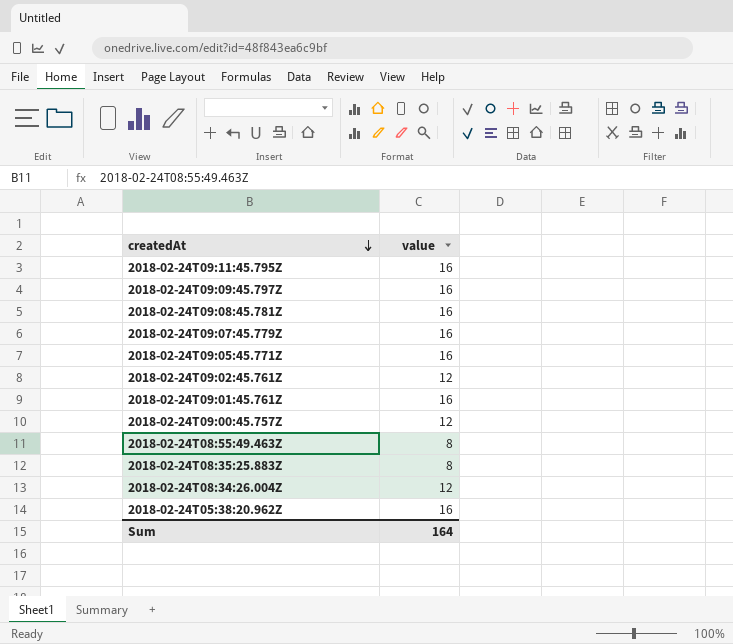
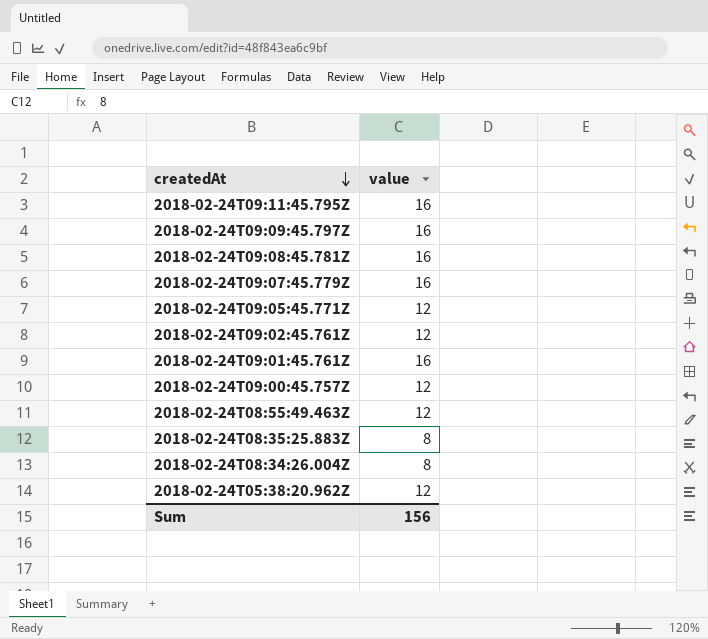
2018-02-24T09:05:45.771Z | value: 16 -> 12
2018-02-24T08:55:49.463Z | value: 8 -> 12
2018-02-24T08:34:26.004Z | value: 12 -> 8
2018-02-24T05:38:20.962Z | value: 16 -> 12
Sum | value: 164 -> 156

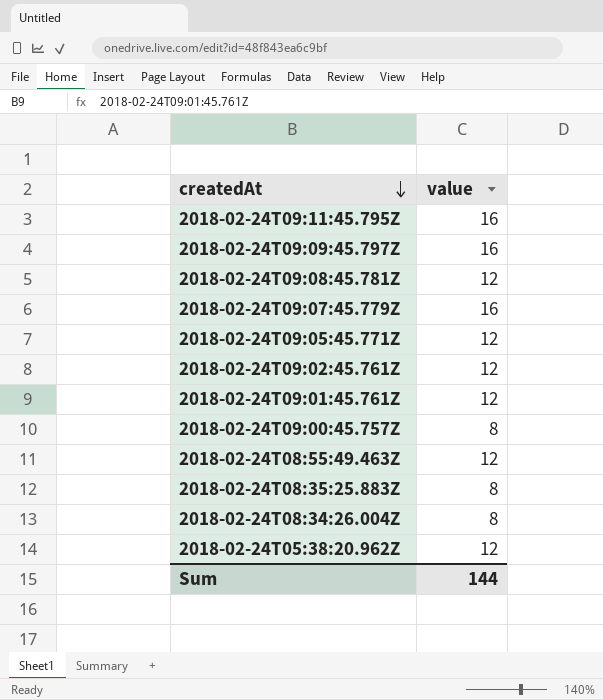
2018-02-24T09:08:45.781Z | value: 16 -> 12
2018-02-24T09:01:45.761Z | value: 16 -> 12
2018-02-24T09:00:45.757Z | value: 12 -> 8
Sum | value: 156 -> 144

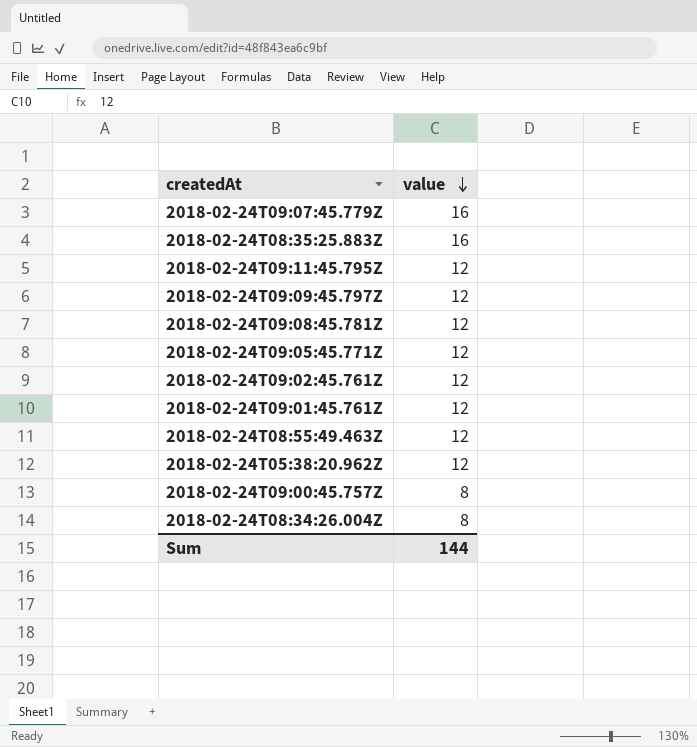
row order: createdAt descending -> value descending
2018-02-24T08:35:25.883Z | value: 8 -> 16
2018-02-24T09:11:45.795Z | value: 16 -> 12
2018-02-24T09:09:45.797Z | value: 16 -> 12

